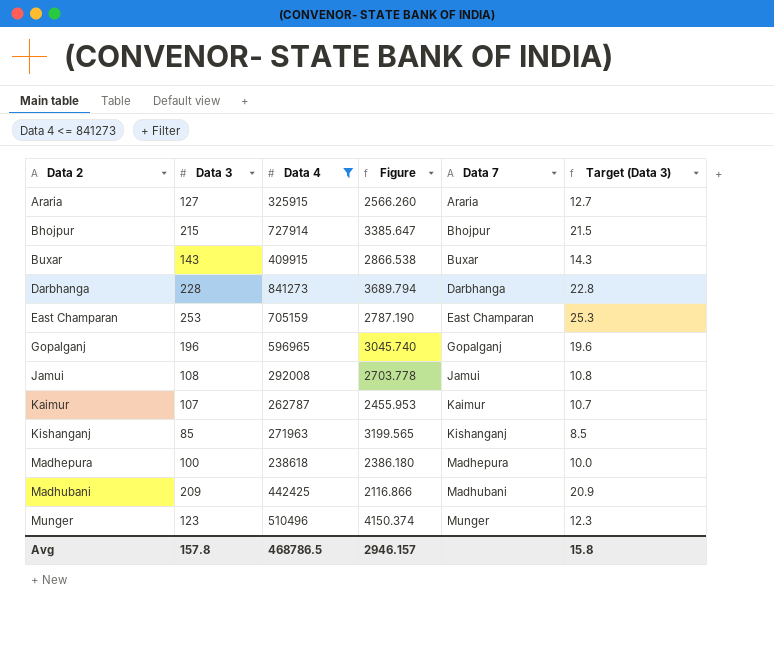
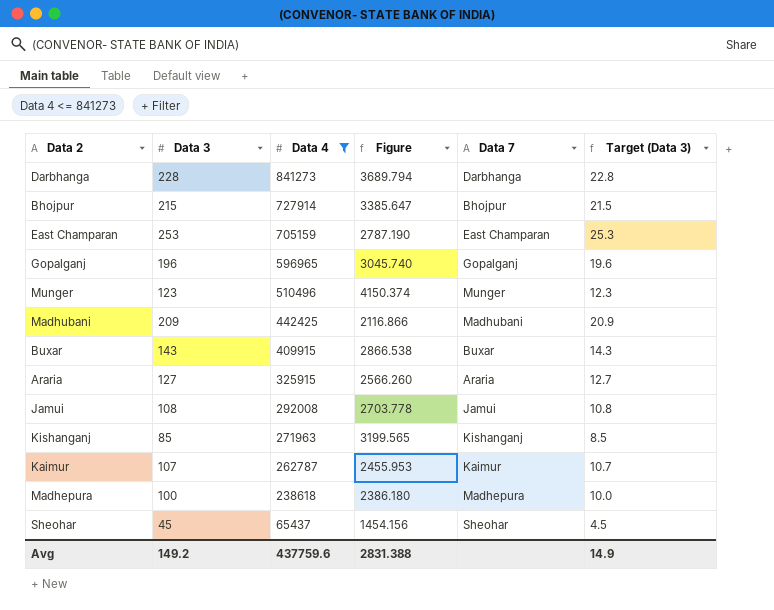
row order: Data 2 ascending -> Data 4 descending
row Sheohar: none -> 45 | 65437 | 1454.156 | Sheohar | 4.5
Avg | Data 3: 157.8 -> 149.2
Avg | Data 4: 468786.5 -> 437759.6
Avg | Figure: 2946.157 -> 2831.388
Avg | Target (Data 3): 15.8 -> 14.9

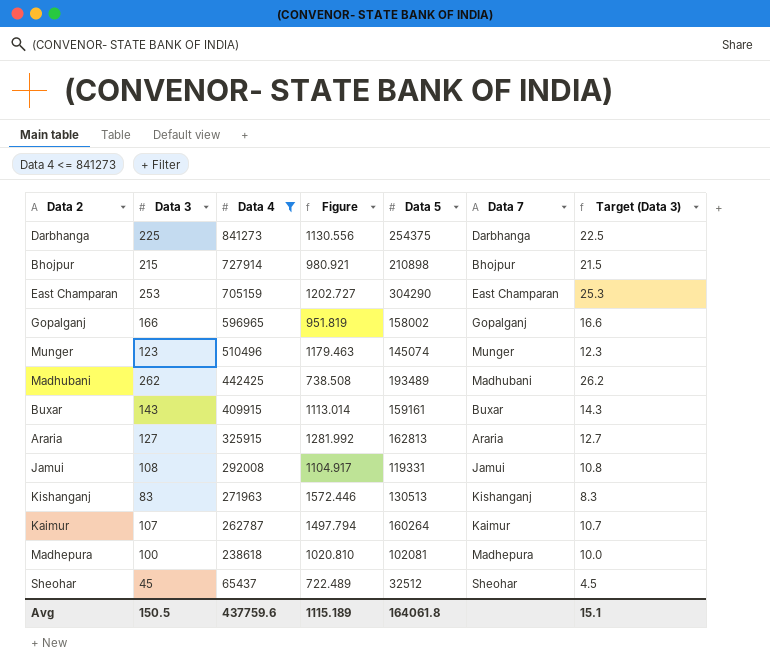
column Figure | formula: [Data 4] / [Data 3] -> [Data 5] / [Data 3]
column Data 5 | position: none -> 5
Darbhanga | Data 3: 228 -> 225
Darbhanga | Target (Data 3): 22.8 -> 22.5
Gopalganj | Data 3: 196 -> 166
Gopalganj | Target (Data 3): 19.6 -> 16.6
Madhubani | Data 3: 209 -> 262
Madhubani | Target (Data 3): 20.9 -> 26.2
Kishanganj | Data 3: 85 -> 83
Kishanganj | Target (Data 3): 8.5 -> 8.3
Avg | Data 3: 149.2 -> 150.5
Avg | Figure: 2831.388 -> 1115.189
Avg | Target (Data 3): 14.9 -> 15.1

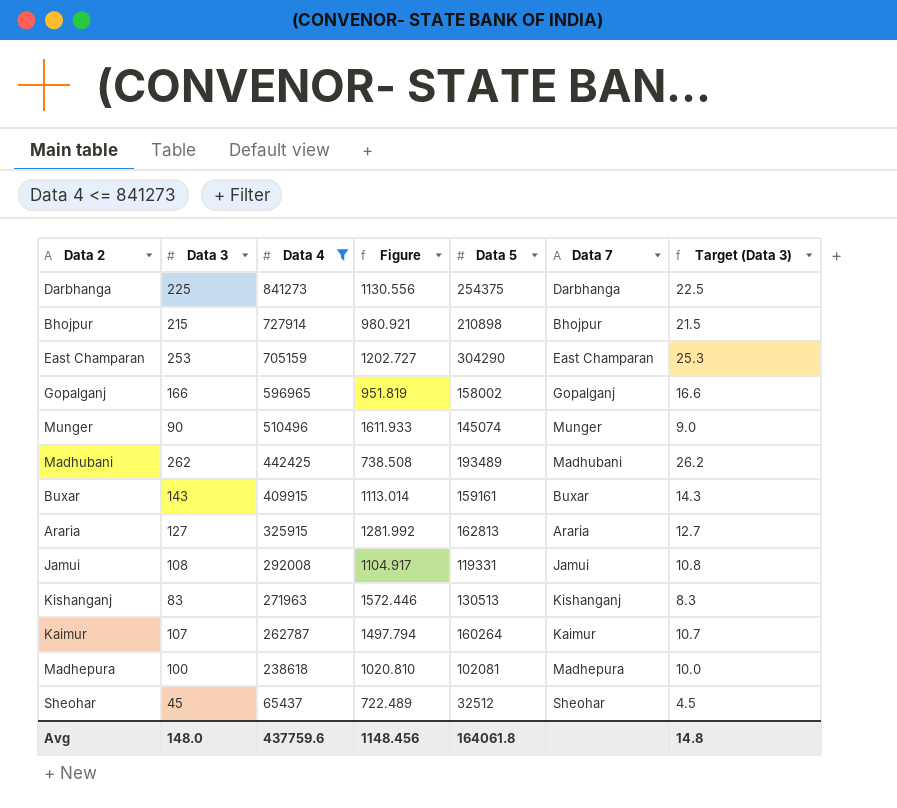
Munger | Data 3: 123 -> 90
Munger | Figure: 1179.463 -> 1611.933
Munger | Target (Data 3): 12.3 -> 9.0
Avg | Data 3: 150.5 -> 148.0
Avg | Figure: 1115.189 -> 1148.456
Avg | Target (Data 3): 15.1 -> 14.8

